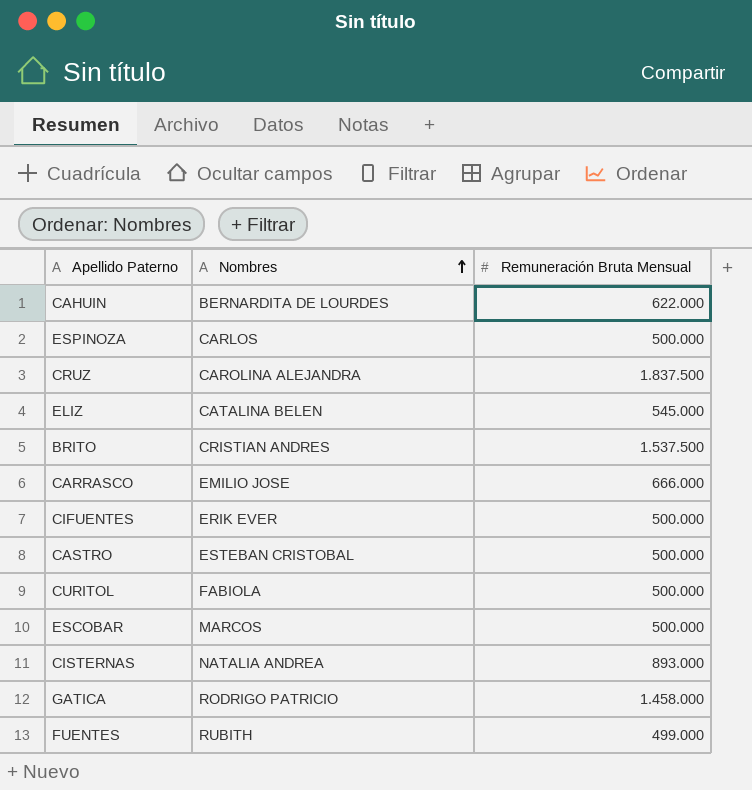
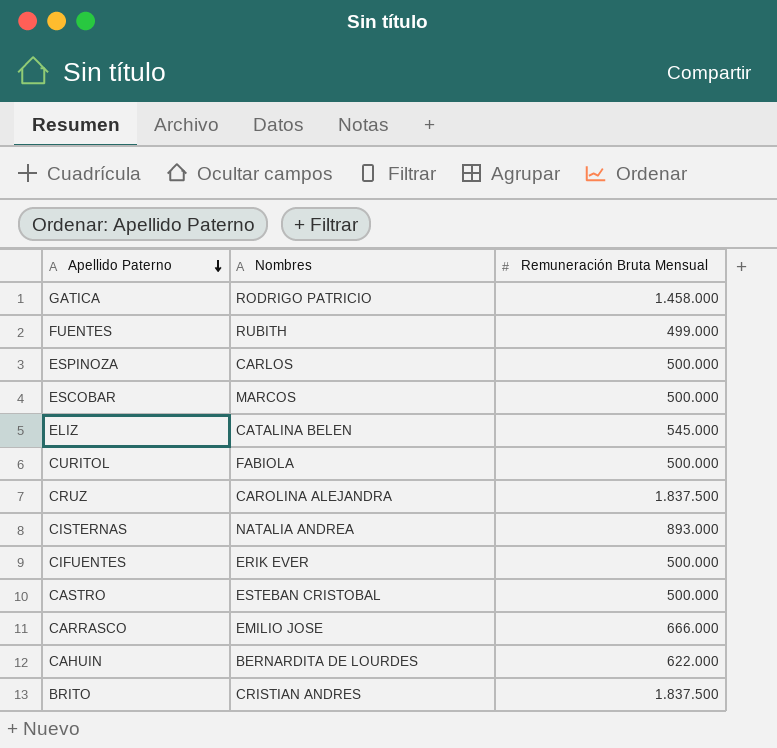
row order: Nombres ascending -> Apellido Paterno descending
BRITO | Remuneración Bruta Mensual: 1.537.500 -> 1.837.500

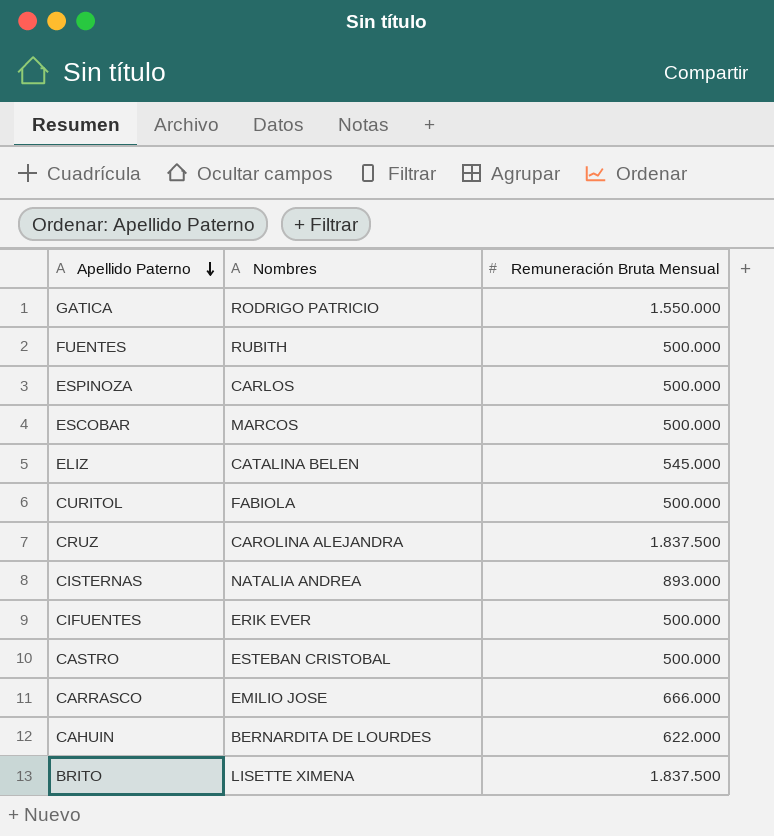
GATICA | Remuneración Bruta Mensual: 1.458.000 -> 1.550.000
FUENTES | Remuneración Bruta Mensual: 499.000 -> 500.000
BRITO | Nombres: CRISTIAN ANDRES -> LISETTE XIMENA

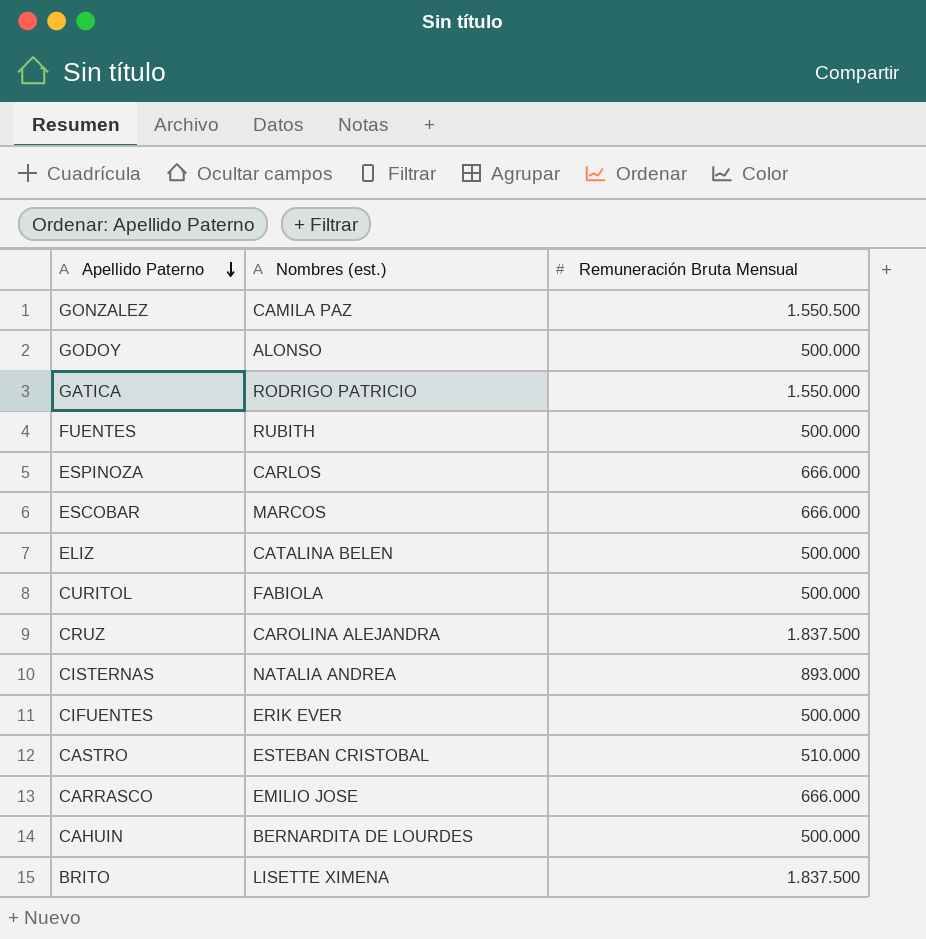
column name: Nombres -> Nombres (est.)
row GONZALEZ: none -> CAMILA PAZ | 1.550.500
row GODOY: none -> ALONSO | 500.000
ESPINOZA | Remuneración Bruta Mensual: 500.000 -> 666.000
ESCOBAR | Remuneración Bruta Mensual: 500.000 -> 666.000
ELIZ | Remuneración Bruta Mensual: 545.000 -> 500.000
CASTRO | Remuneración Bruta Mensual: 500.000 -> 510.000
CAHUIN | Remuneración Bruta Mensual: 622.000 -> 500.000

